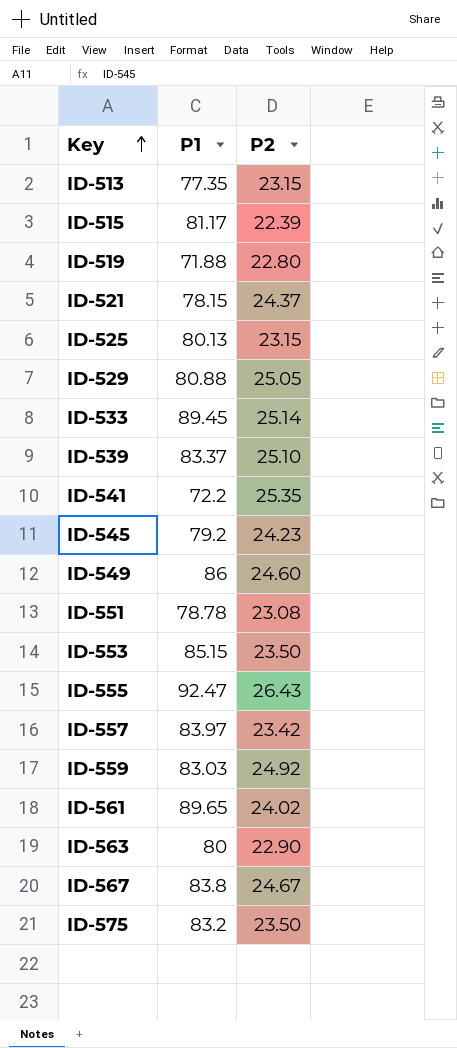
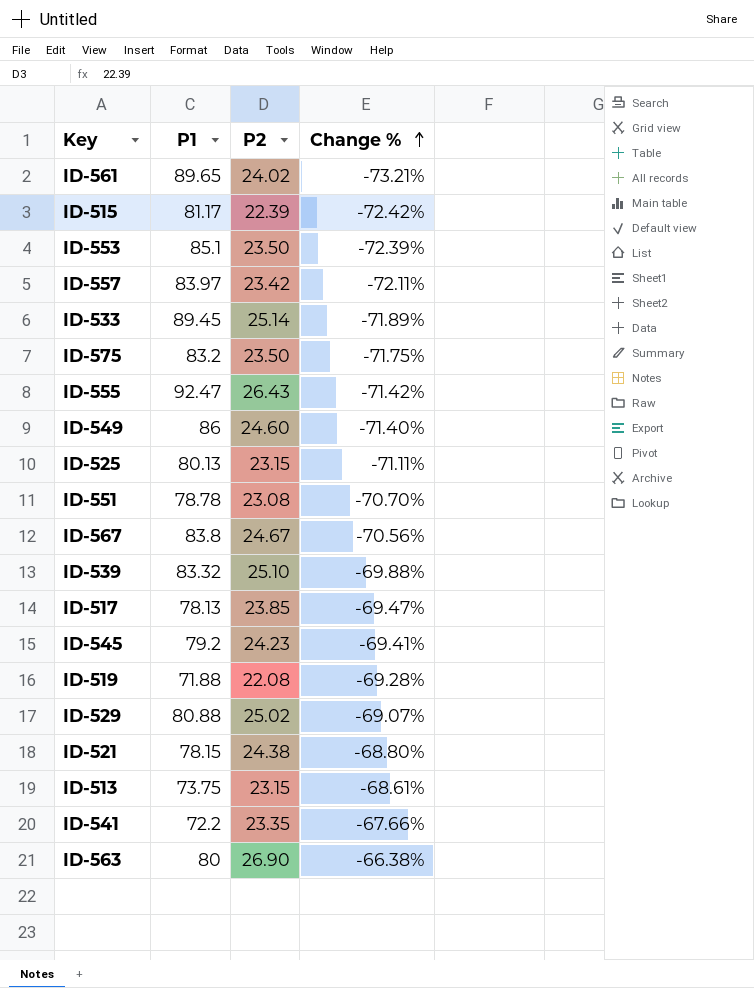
row order: Key ascending -> Change % ascending
column Change % | formula: none -> ([P2] - [P1]) / [P1]
row ID-559: 83.03 | 24.92 -> none
ID-553 | P1: 85.15 -> 85.1
ID-539 | P1: 83.37 -> 83.32
row ID-517: none -> 78.13 | 23.85 | -69.47%
ID-519 | P2: 22.80 -> 22.08
ID-529 | P2: 25.05 -> 25.02
ID-521 | P2: 24.37 -> 24.38
ID-513 | P1: 77.35 -> 73.75
ID-541 | P2: 25.35 -> 23.35
ID-563 | P2: 22.90 -> 26.90

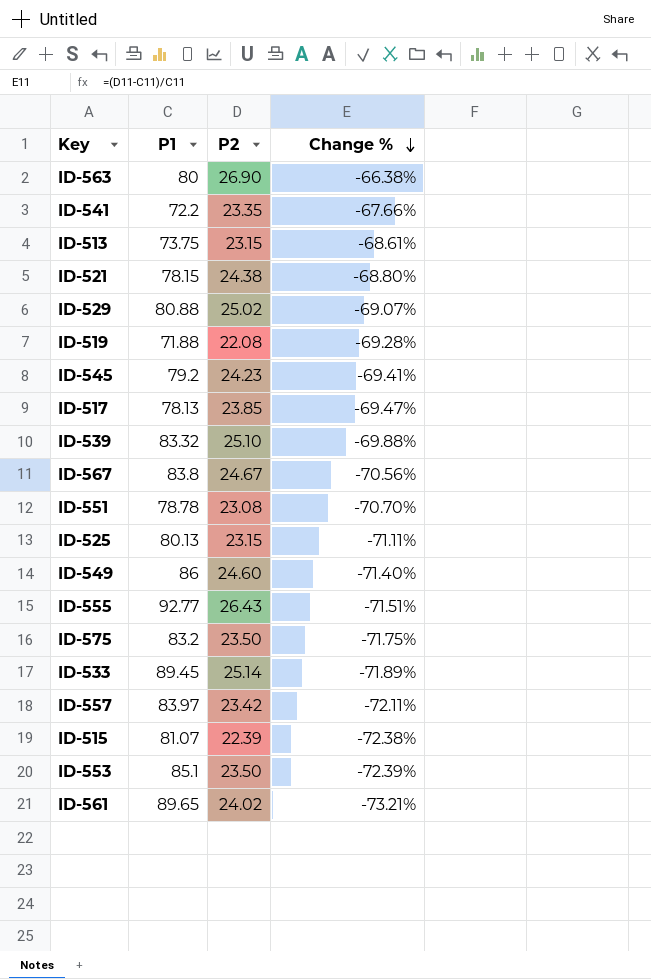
row order: Change % ascending -> Change % descending
ID-555 | P1: 92.47 -> 92.77
ID-555 | Change %: -71.42% -> -71.51%
ID-515 | P1: 81.17 -> 81.07
ID-515 | Change %: -72.42% -> -72.38%

